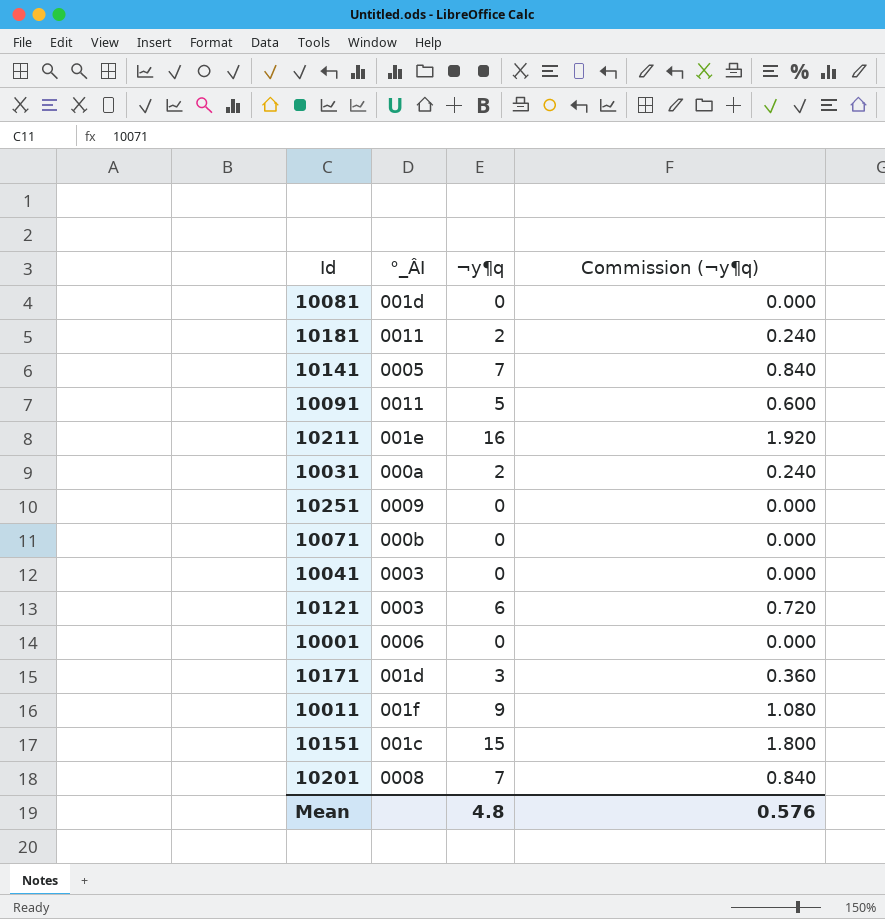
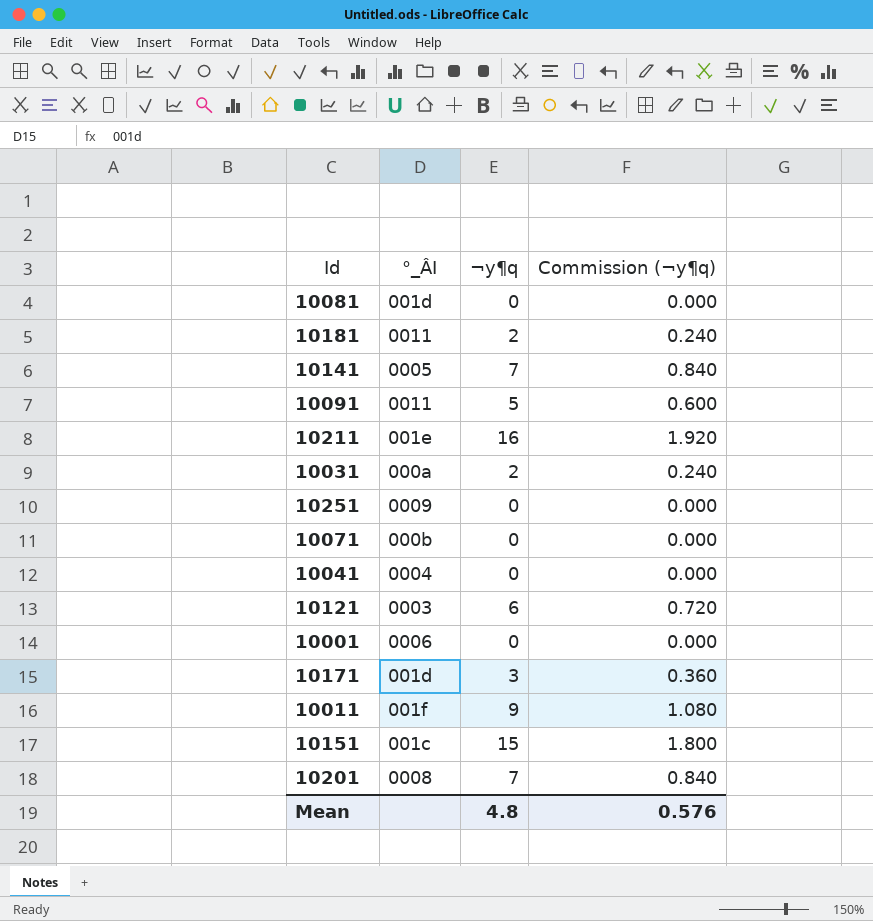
10041 | °_ÂI: 0003 -> 0004

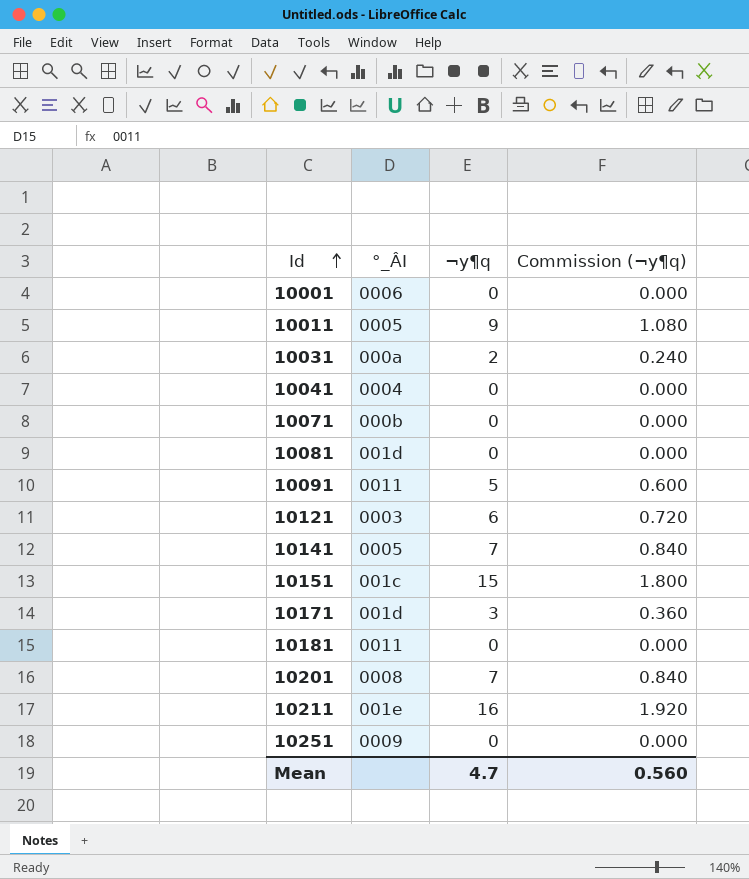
row order: none -> Id ascending
10011 | °_ÂI: 001f -> 0005
10181 | ¬y¶q: 2 -> 0
10181 | Commission (¬y¶q): 0.240 -> 0.000
Mean | ¬y¶q: 4.8 -> 4.7
Mean | Commission (¬y¶q): 0.576 -> 0.560

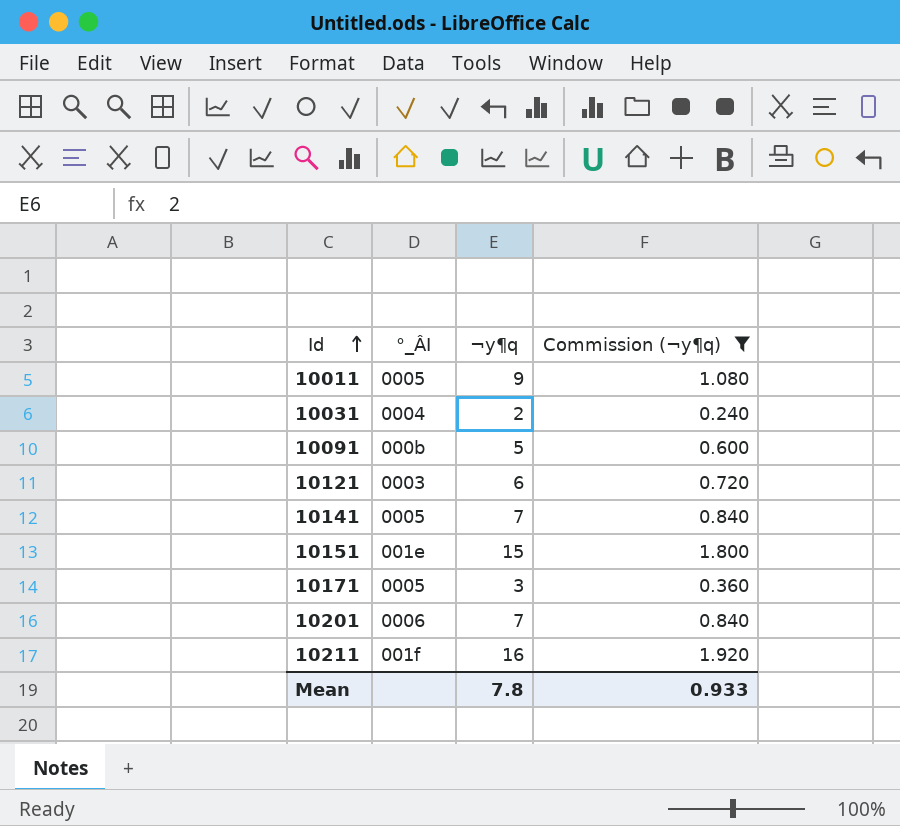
filter: none -> Commission (¬y¶q) != 0.000
10031 | °_ÂI: 000a -> 0004
10091 | °_ÂI: 0011 -> 000b
10151 | °_ÂI: 001c -> 001e
10171 | °_ÂI: 001d -> 0005
10201 | °_ÂI: 0008 -> 0006
10211 | °_ÂI: 001e -> 001f
Mean | ¬y¶q: 4.7 -> 7.8
Mean | Commission (¬y¶q): 0.560 -> 0.933

